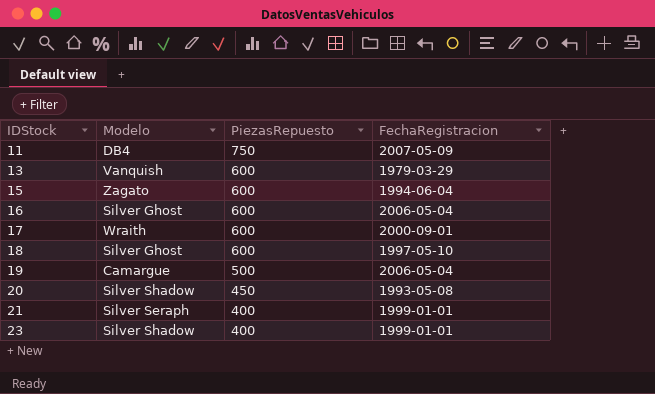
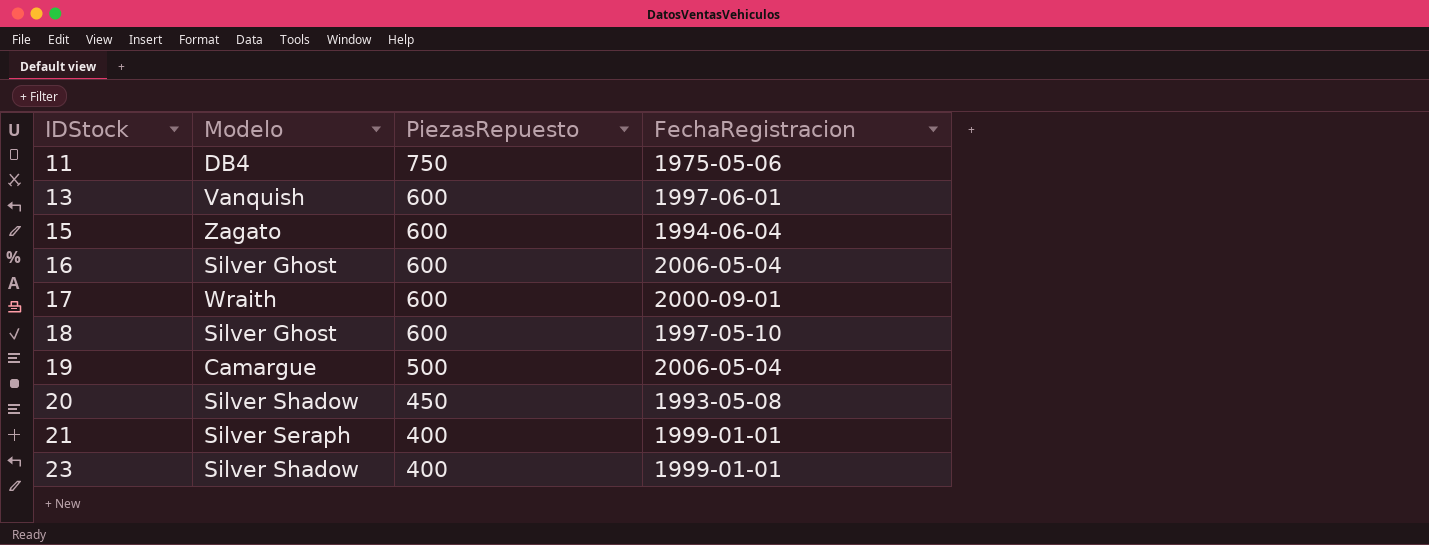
11 | FechaRegistracion: 2007-05-09 -> 1975-05-06
13 | FechaRegistracion: 1979-03-29 -> 1997-06-01

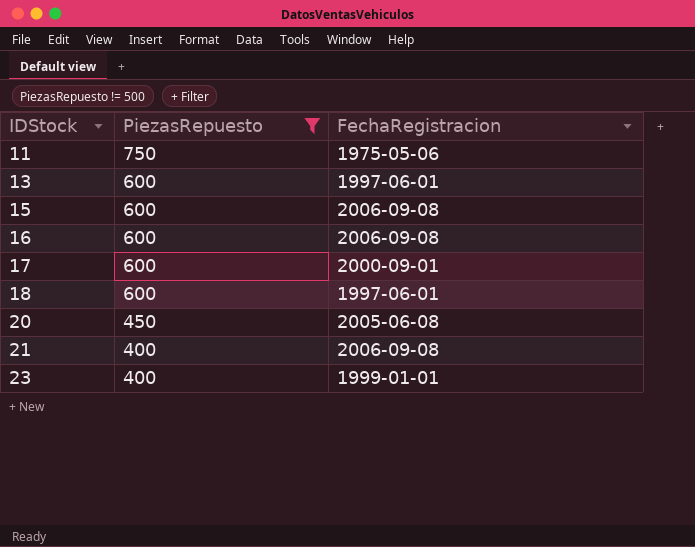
filter: none -> PiezasRepuesto != 500
column Modelo | position: 2 -> none
15 | FechaRegistracion: 1994-06-04 -> 2006-09-08
16 | FechaRegistracion: 2006-05-04 -> 2006-09-08
18 | FechaRegistracion: 1997-05-10 -> 1997-06-01
20 | FechaRegistracion: 1993-05-08 -> 2005-06-08
21 | FechaRegistracion: 1999-01-01 -> 2006-09-08

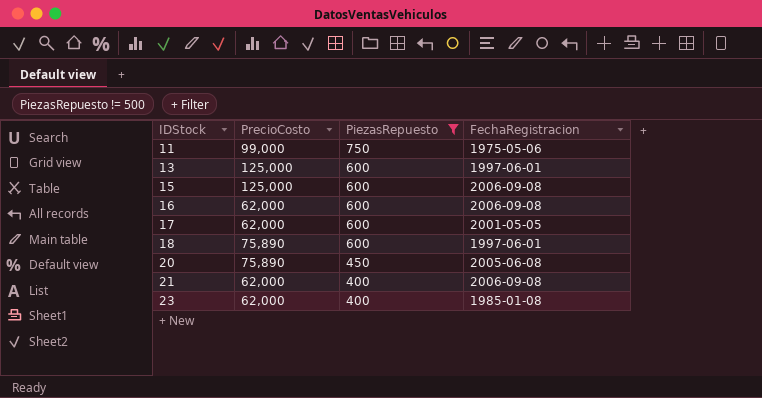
column PrecioCosto | position: none -> 2
17 | FechaRegistracion: 2000-09-01 -> 2001-05-05
23 | FechaRegistracion: 1999-01-01 -> 1985-01-08

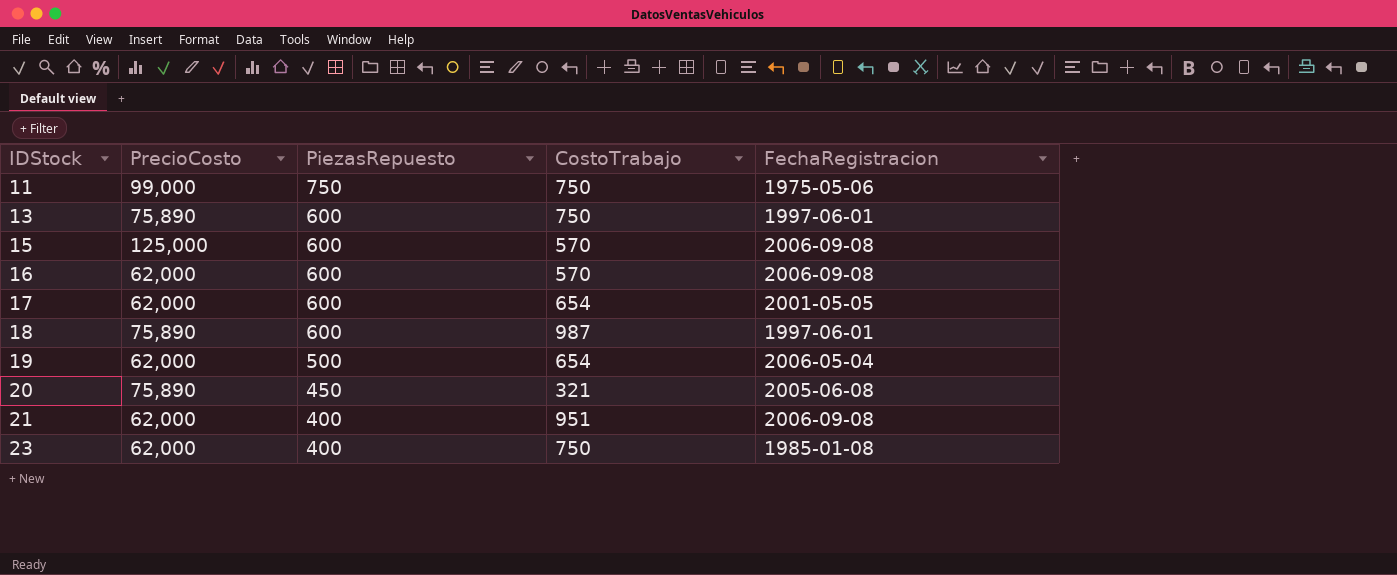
filter: PiezasRepuesto != 500 -> none
column CostoTrabajo | position: none -> 4
13 | PrecioCosto: 125,000 -> 75,890

